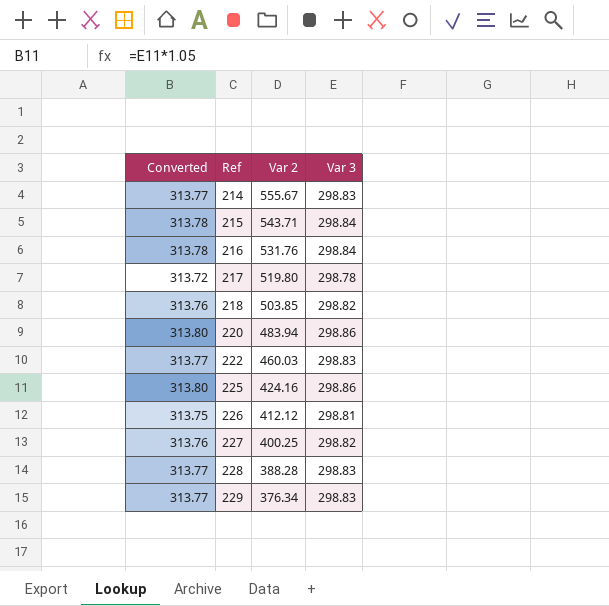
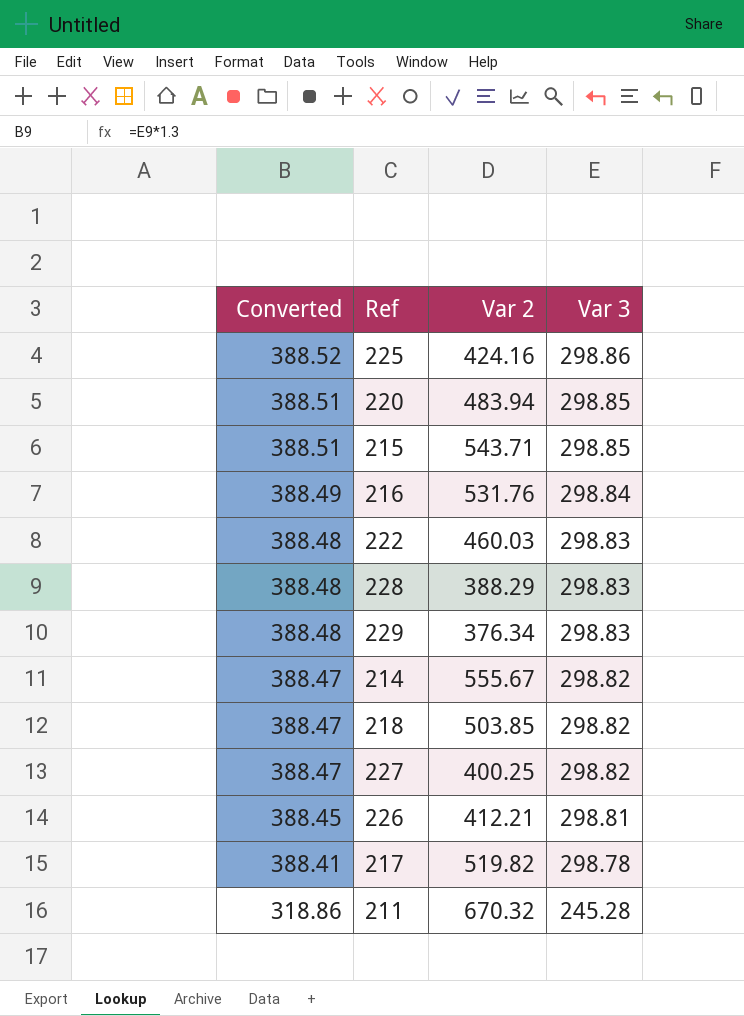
row order: Ref ascending -> Converted descending
column Converted | formula: [Var 3] * 1.05 -> [Var 3] * 1.3
220 | Var 3: 298.86 -> 298.85
215 | Var 3: 298.84 -> 298.85
228 | Var 2: 388.28 -> 388.29
214 | Var 3: 298.83 -> 298.82
226 | Var 2: 412.12 -> 412.21
217 | Var 2: 519.80 -> 519.82
row 211: none -> 318.86 | 670.32 | 245.28

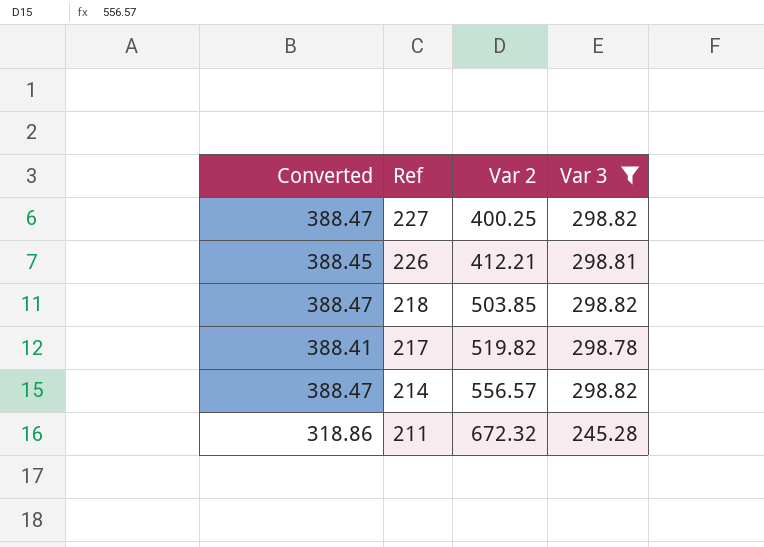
filter: none -> Var 3 <= 298.82
row order: Converted descending -> Ref descending
214 | Var 2: 555.67 -> 556.57
211 | Var 2: 670.32 -> 672.32

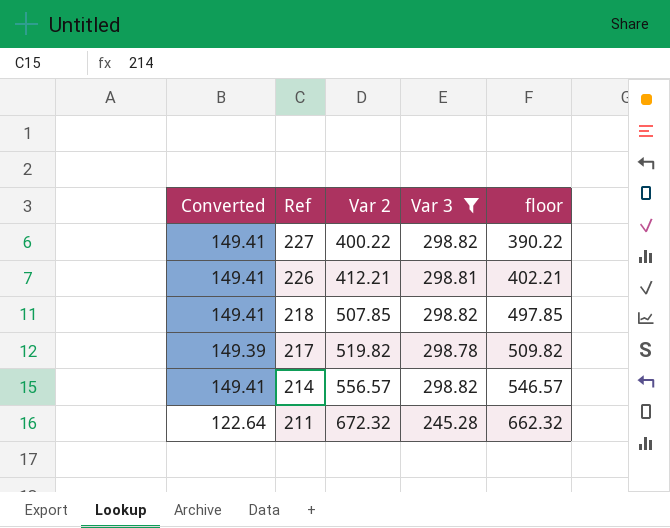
column Converted | formula: [Var 3] * 1.3 -> [Var 3] * 0.5
column floor | formula: none -> [Var 2] - 10
227 | Var 2: 400.25 -> 400.22
218 | Var 2: 503.85 -> 507.85

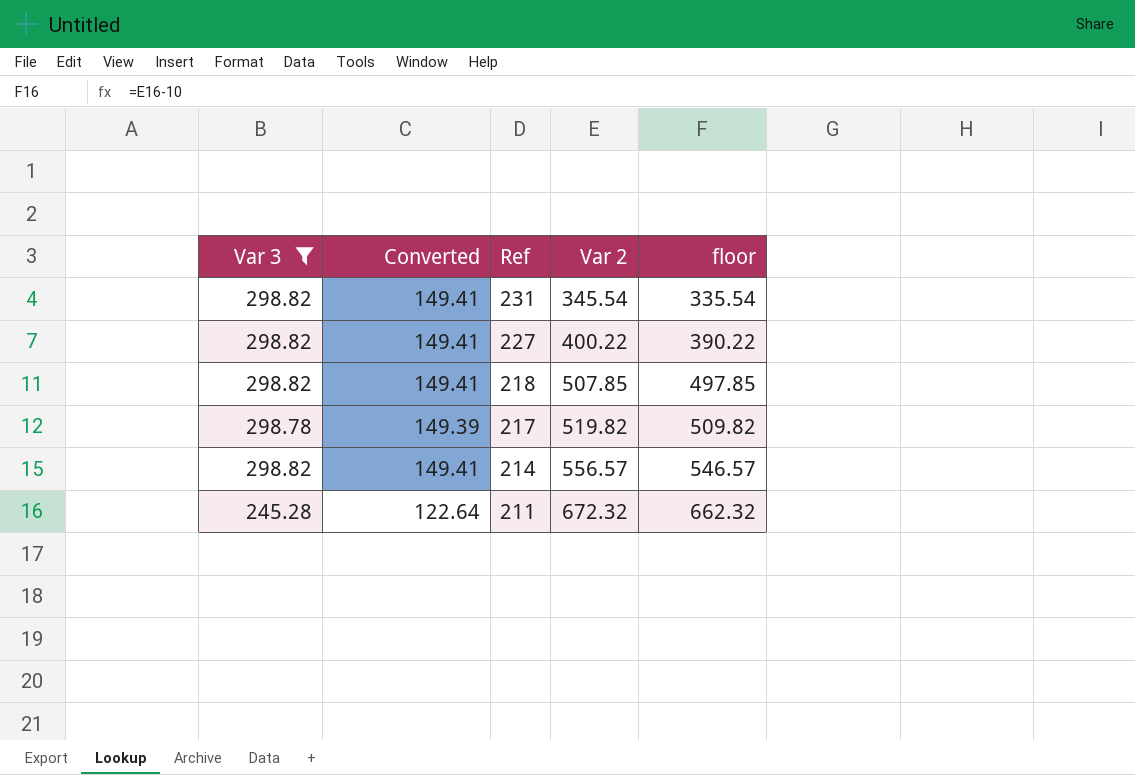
column Var 3 | position: 4 -> 1
row 226: 149.41 | 412.21 | 298.81 | 402.21 -> none
row 231: none -> 298.82 | 149.41 | 345.54 | 335.54

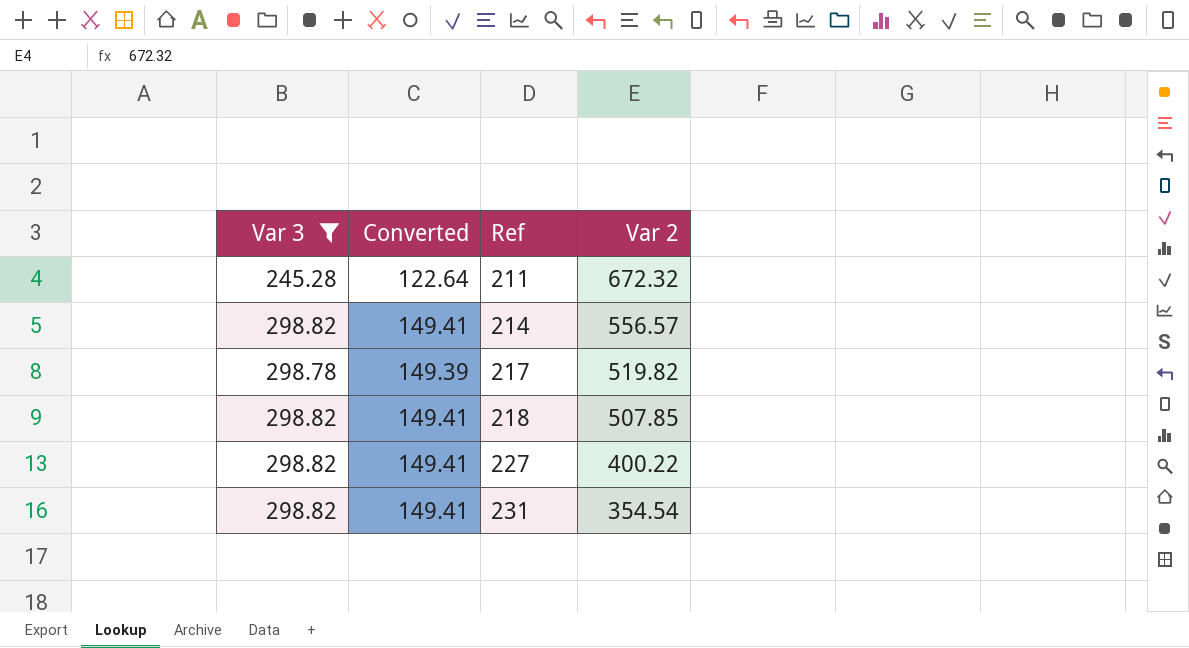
row order: Ref descending -> Ref ascending
column floor | formula: [Var 2] - 10 -> none
231 | Var 2: 345.54 -> 354.54

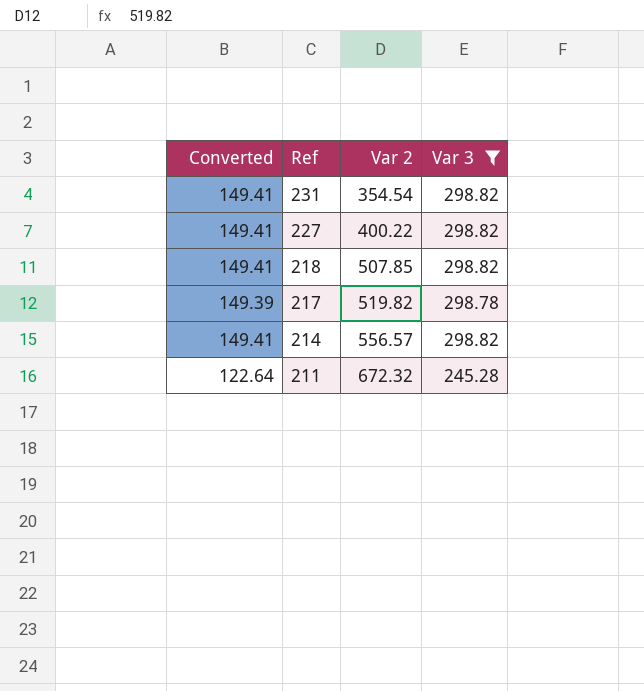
row order: Ref ascending -> Ref descending
column Var 3 | position: 1 -> 4

